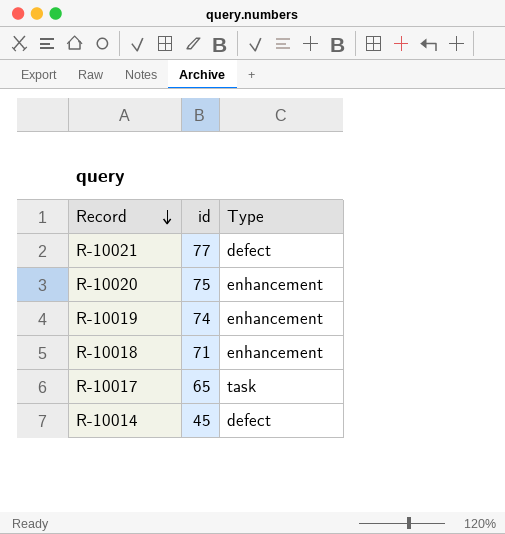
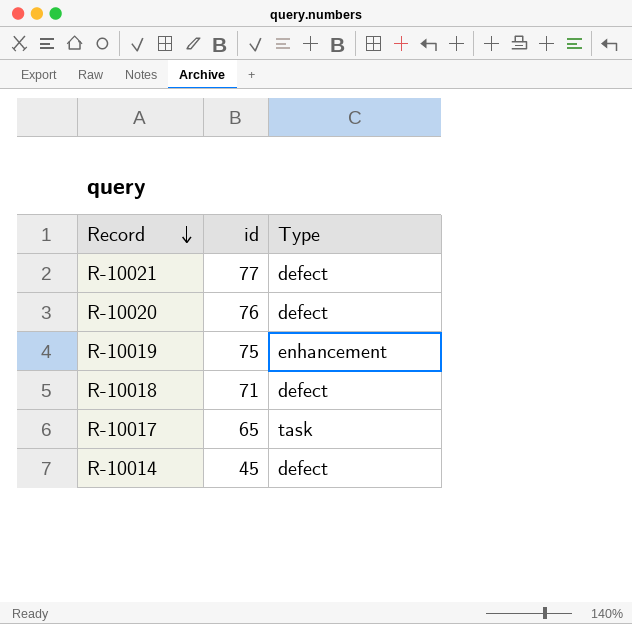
R-10020 | id: 75 -> 76
R-10020 | Type: enhancement -> defect
R-10019 | id: 74 -> 75
R-10018 | Type: enhancement -> defect

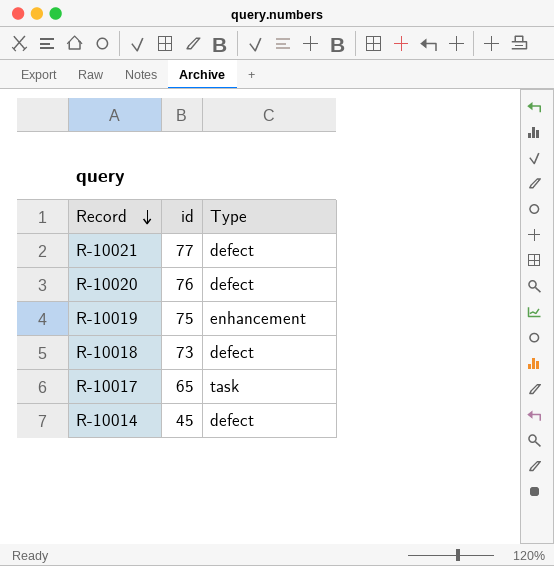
R-10018 | id: 71 -> 73

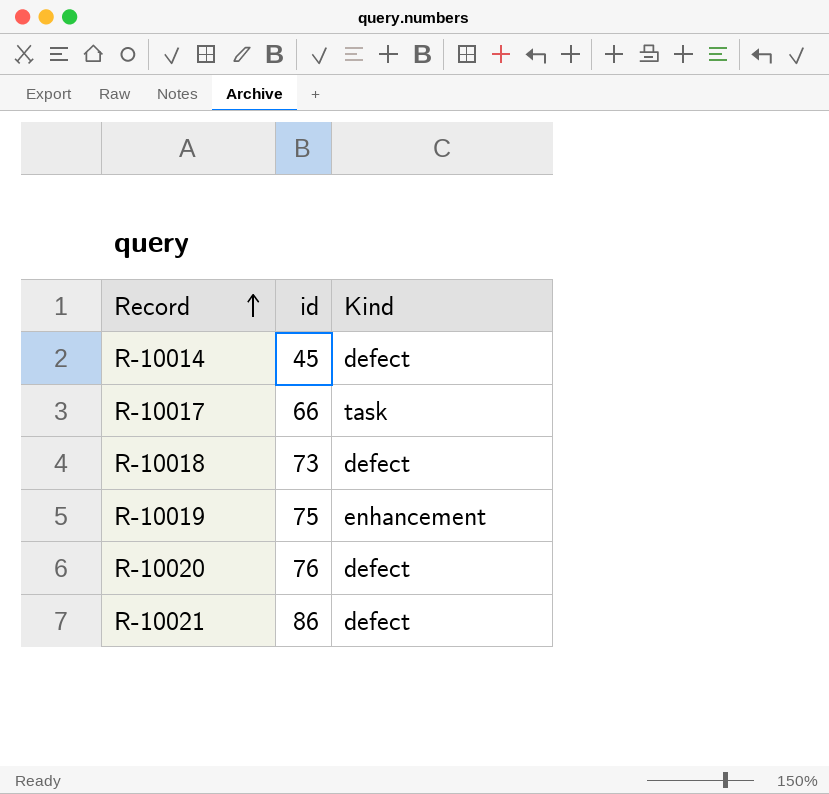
row order: Record descending -> Record ascending
column name: Type -> Kind
R-10017 | id: 65 -> 66
R-10021 | id: 77 -> 86

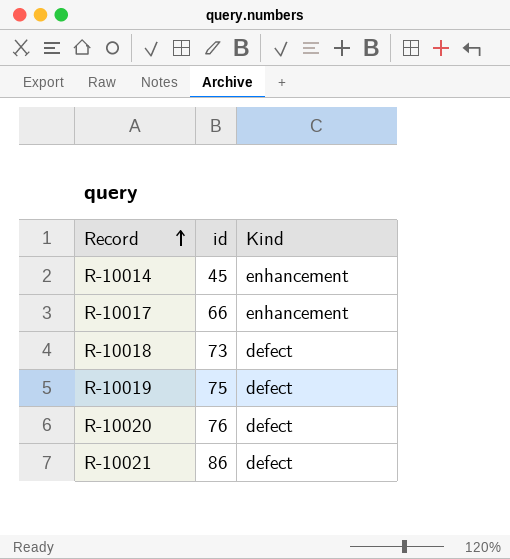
R-10014 | Kind: defect -> enhancement
R-10017 | Kind: task -> enhancement
R-10019 | Kind: enhancement -> defect

